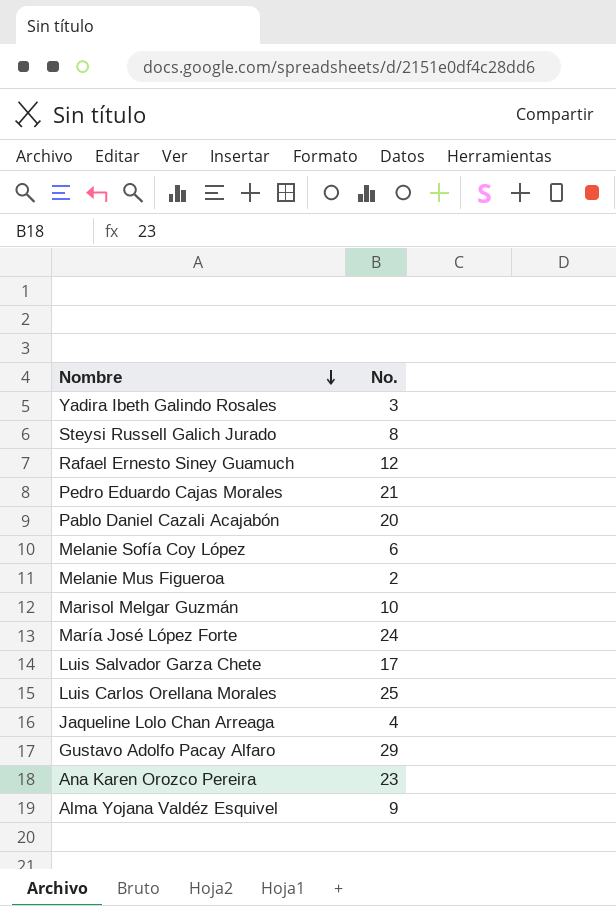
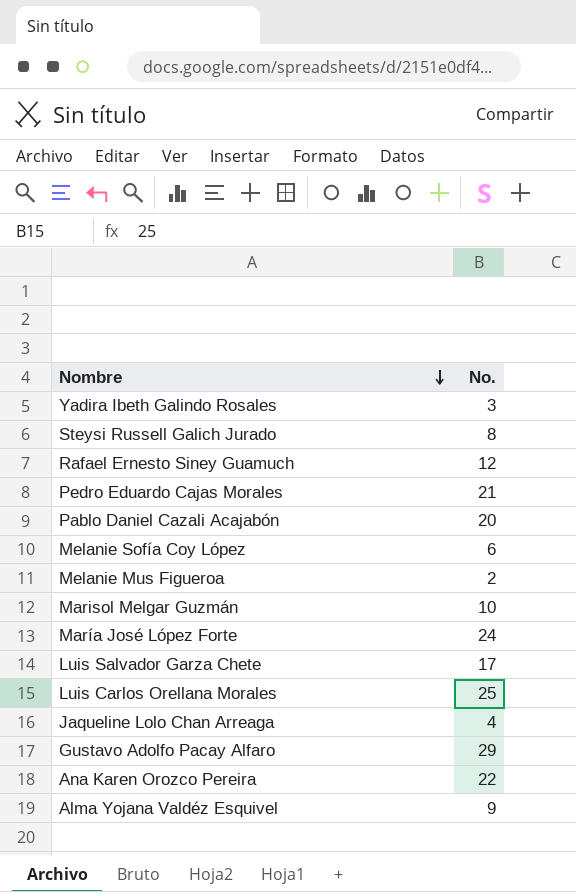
Ana Karen Orozco Pereira | No.: 23 -> 22

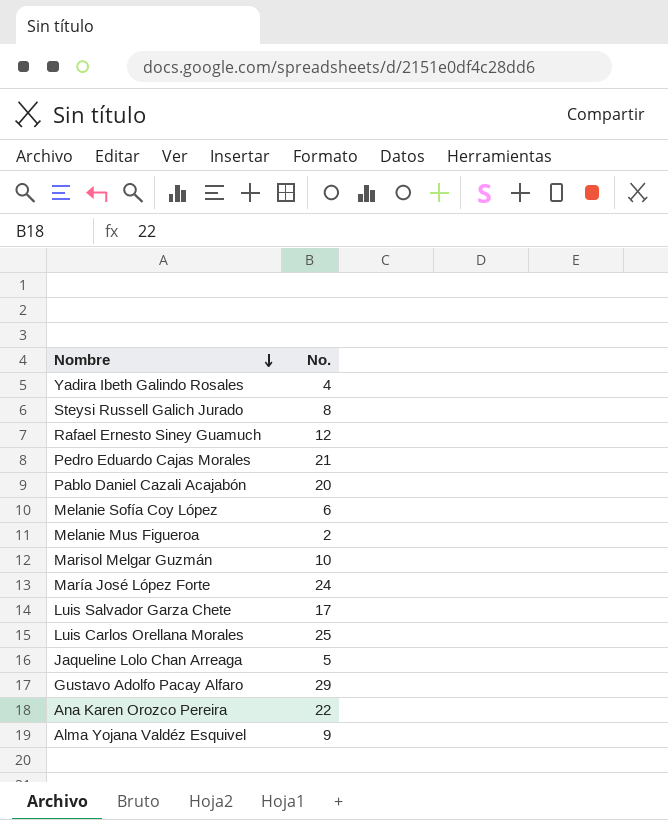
Yadira Ibeth Galindo Rosales | No.: 3 -> 4
Jaqueline Lolo Chan Arreaga | No.: 4 -> 5

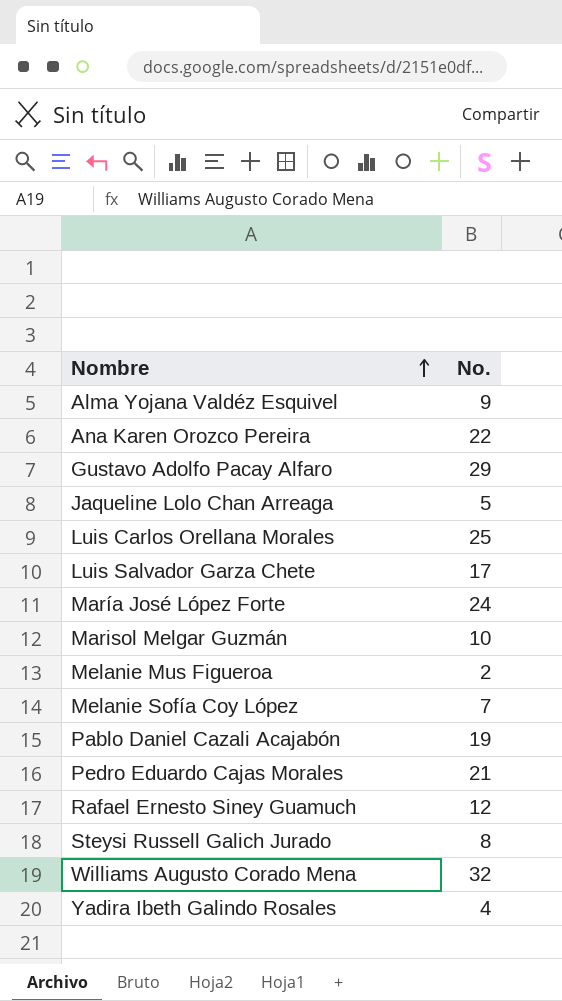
row order: Nombre descending -> Nombre ascending
Melanie Sofía Coy López | No.: 6 -> 7
Pablo Daniel Cazali Acajabón | No.: 20 -> 19
row Williams Augusto Corado Mena: none -> 32

